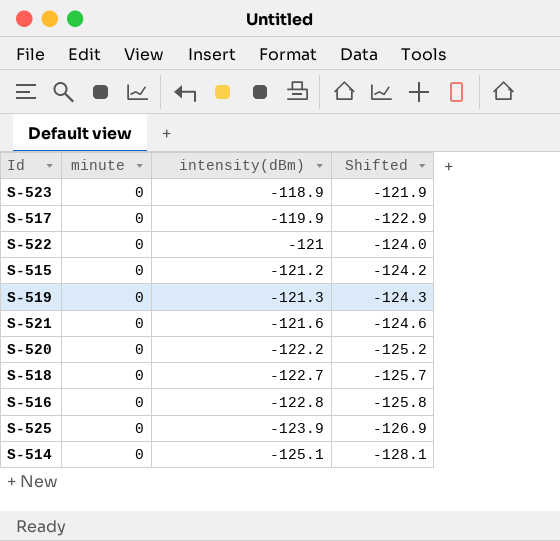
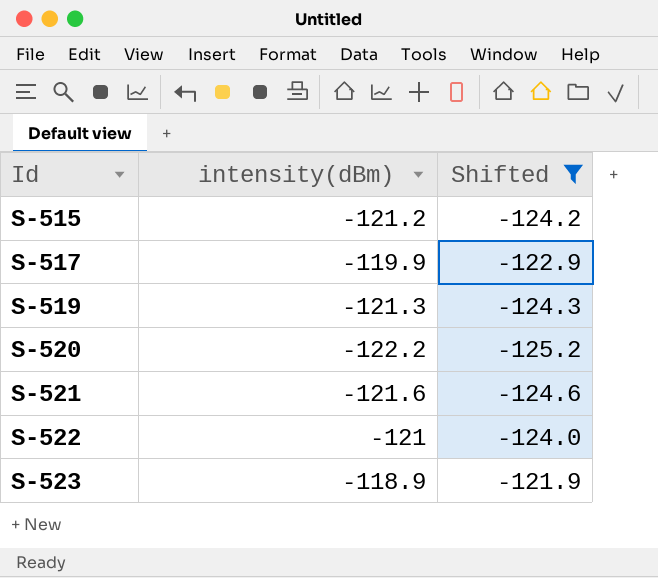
filter: none -> Shifted >= -125.2
row order: intensity(dBm) descending -> Id ascending
column minute | position: 2 -> none

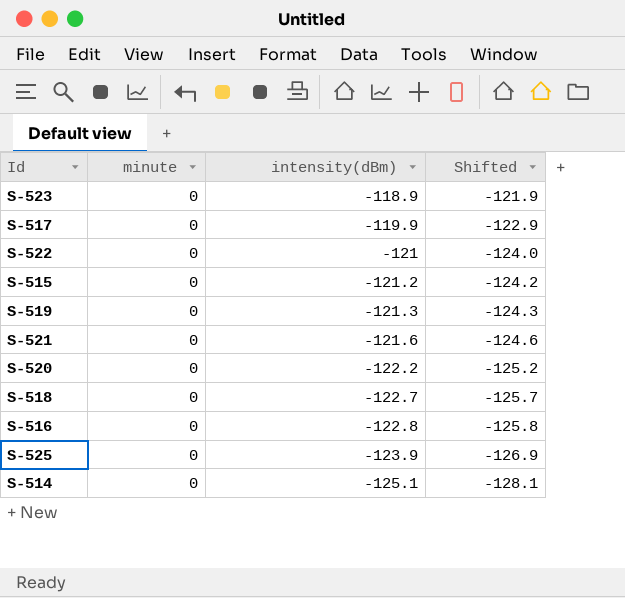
filter: Shifted >= -125.2 -> none
row order: Id ascending -> intensity(dBm) descending
column minute | position: none -> 2

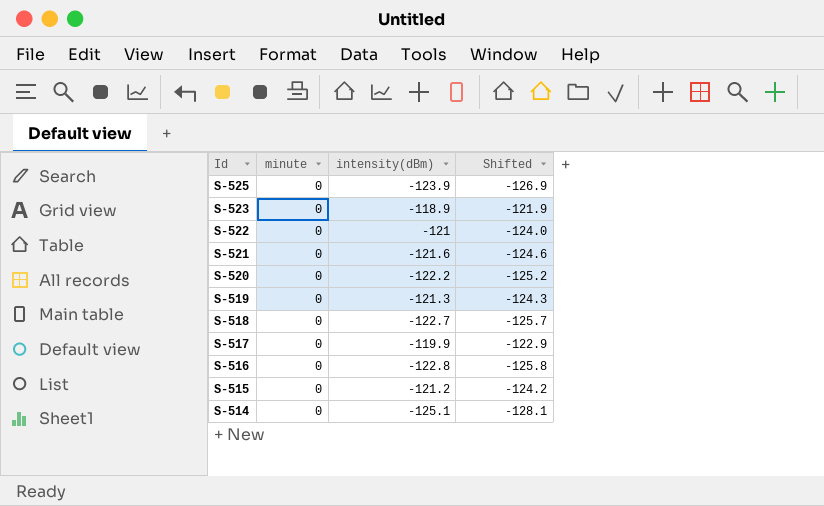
row order: intensity(dBm) descending -> Id descending

